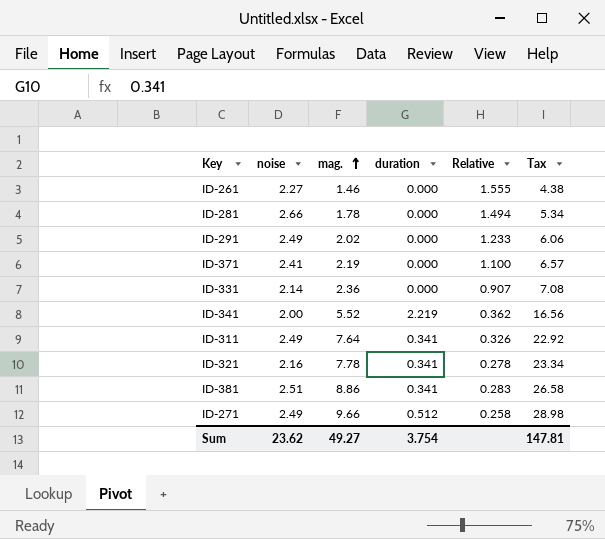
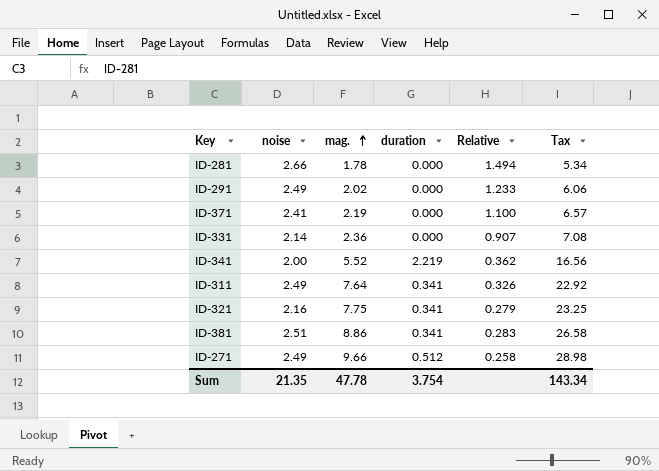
row ID-261: 2.27 | 1.46 | 0.000 | 1.555 | 4.38 -> none
ID-321 | mag.: 7.78 -> 7.75
ID-321 | Relative: 0.278 -> 0.279
ID-321 | Tax: 23.34 -> 23.25
Sum | noise: 23.62 -> 21.35
Sum | mag.: 49.27 -> 47.78
Sum | Tax: 147.81 -> 143.34

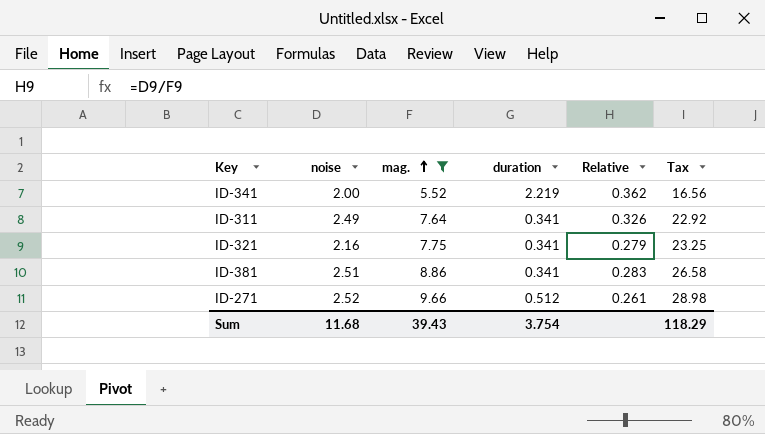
filter: none -> mag. >= 5.52
ID-271 | noise: 2.49 -> 2.52
ID-271 | Relative: 0.258 -> 0.261
Sum | noise: 21.35 -> 11.68
Sum | mag.: 47.78 -> 39.43
Sum | Tax: 143.34 -> 118.29

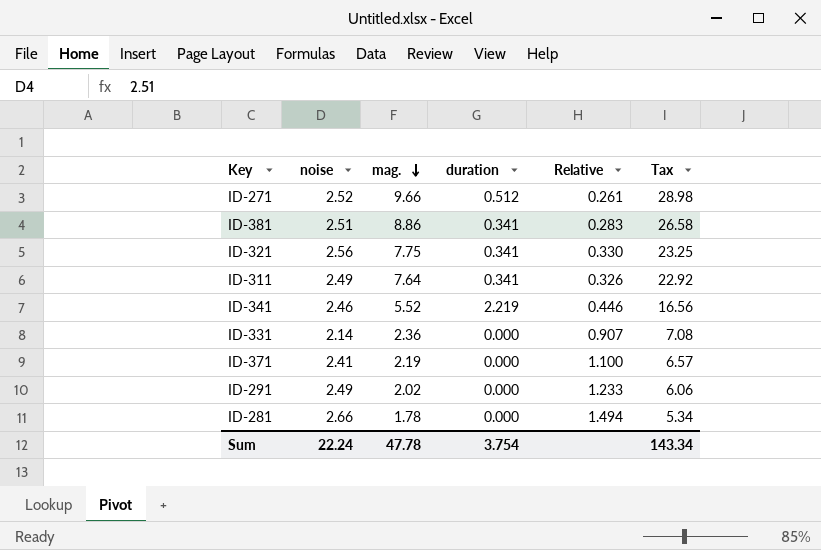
filter: mag. >= 5.52 -> none
row order: mag. ascending -> mag. descending
ID-321 | noise: 2.16 -> 2.56
ID-321 | Relative: 0.279 -> 0.330
ID-341 | noise: 2.00 -> 2.46
ID-341 | Relative: 0.362 -> 0.446
Sum | noise: 11.68 -> 22.24
Sum | mag.: 39.43 -> 47.78
Sum | Tax: 118.29 -> 143.34

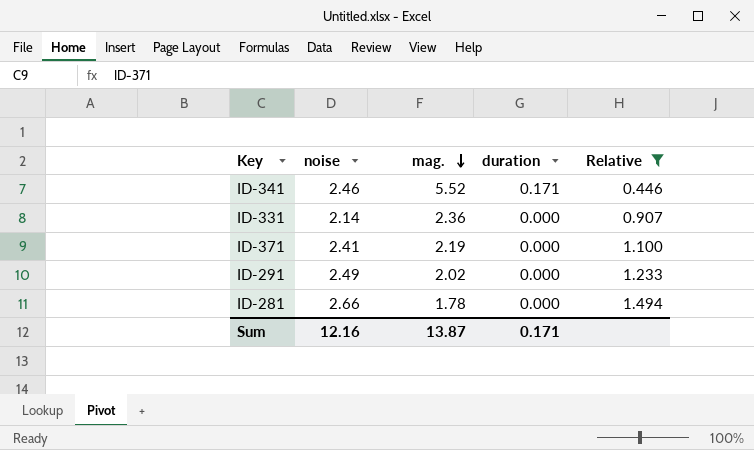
filter: none -> Relative >= 0.446
column Tax | formula: [mag.] * 3 -> none
ID-341 | duration: 2.219 -> 0.171
Sum | noise: 22.24 -> 12.16
Sum | mag.: 47.78 -> 13.87
Sum | duration: 3.754 -> 0.171

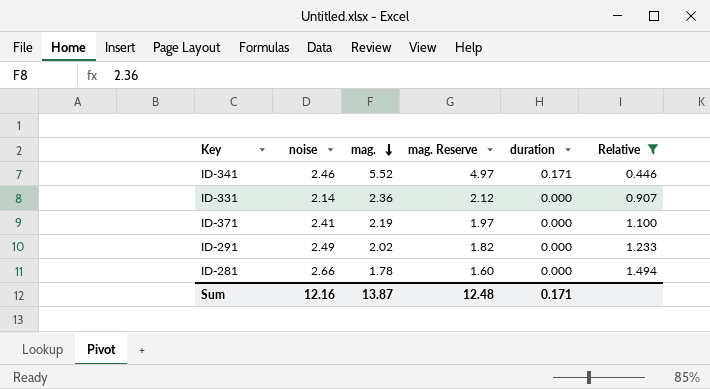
column mag. Reserve | formula: none -> [mag.] * 0.9

